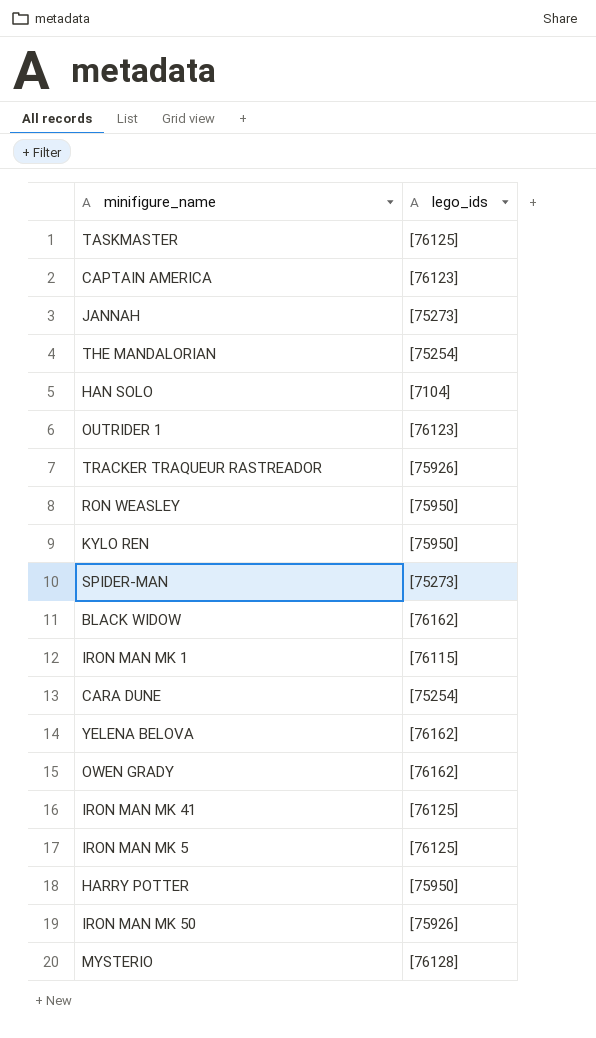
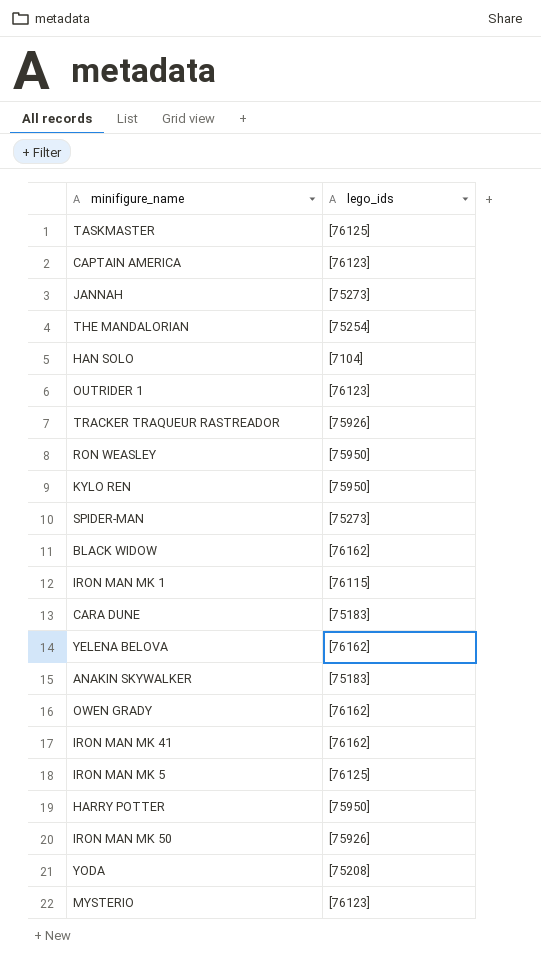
CARA DUNE | lego_ids: [75254] -> [75183]
row ANAKIN SKYWALKER: none -> [75183]
IRON MAN MK 41 | lego_ids: [76125] -> [76162]
row YODA: none -> [75208]
MYSTERIO | lego_ids: [76128] -> [76123]

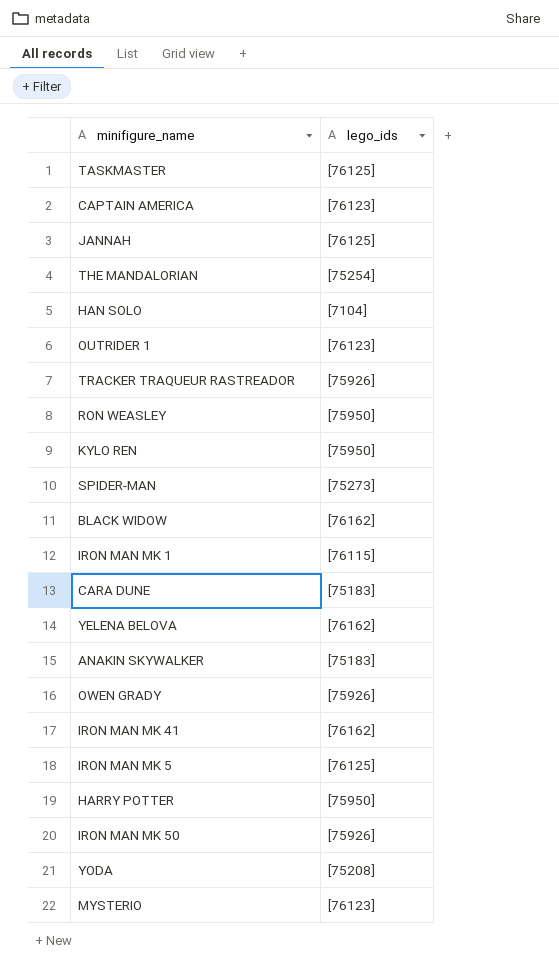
JANNAH | lego_ids: [75273] -> [76125]
OWEN GRADY | lego_ids: [76162] -> [75926]

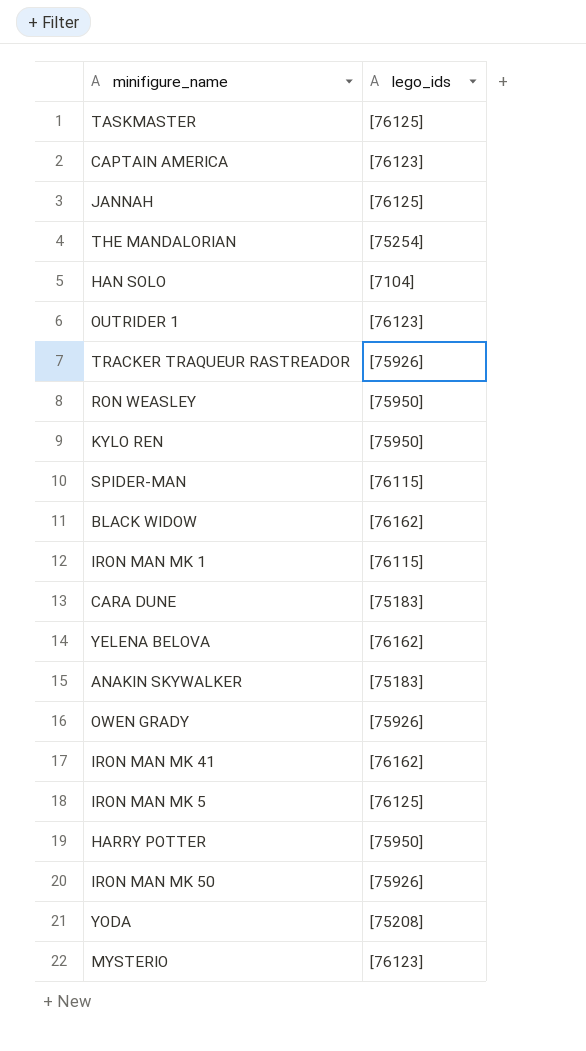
SPIDER-MAN | lego_ids: [75273] -> [76115]

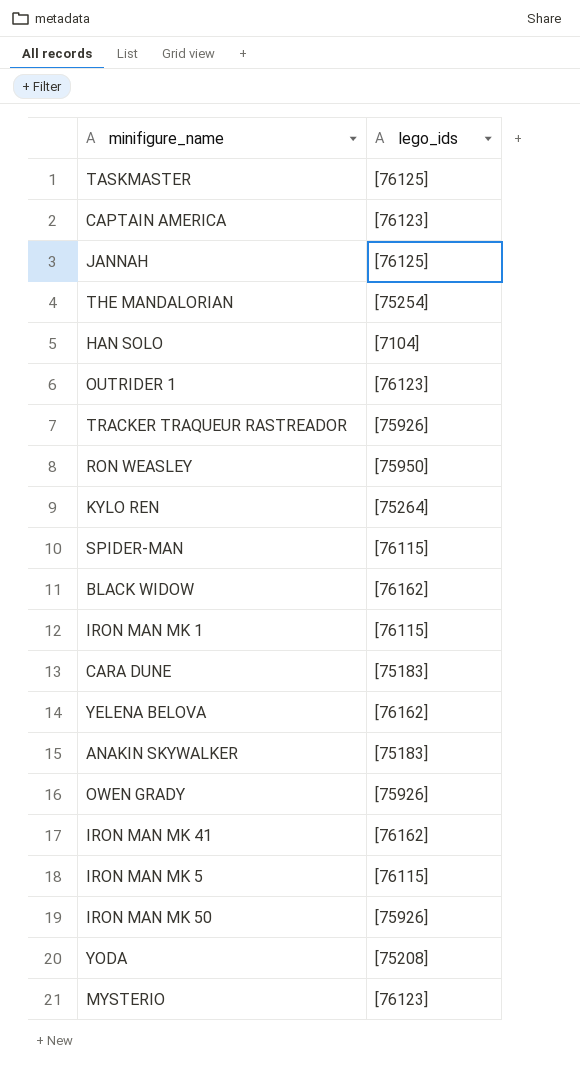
row HARRY POTTER: [75950] -> none
KYLO REN | lego_ids: [75950] -> [75264]
IRON MAN MK 5 | lego_ids: [76125] -> [76115]

